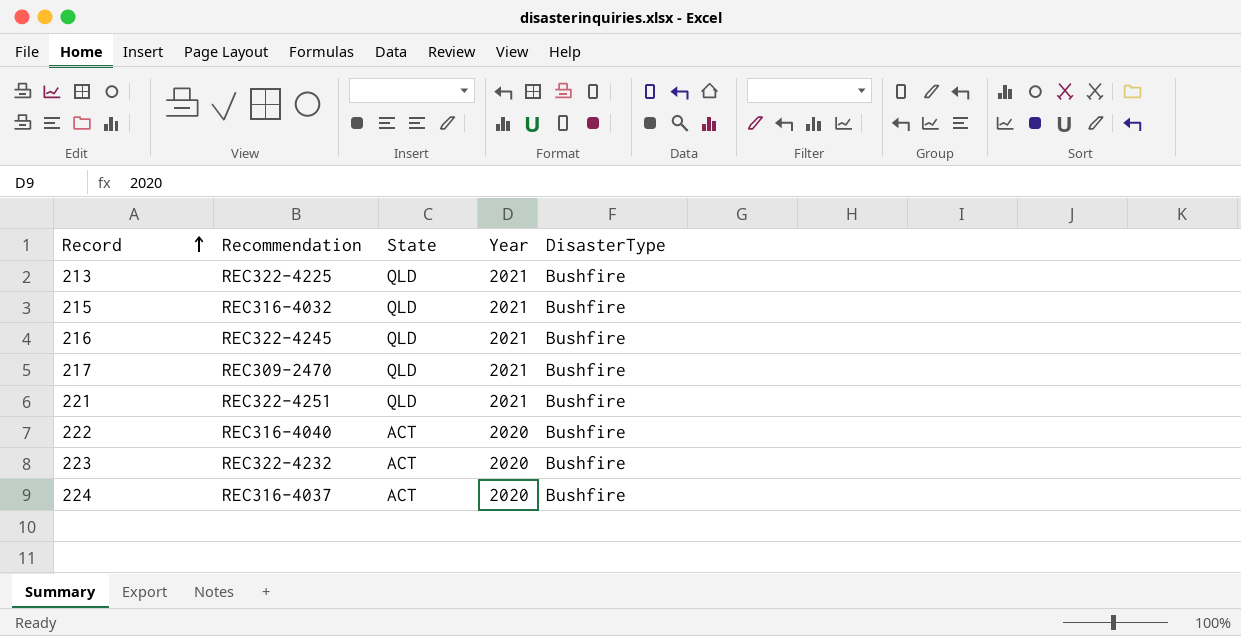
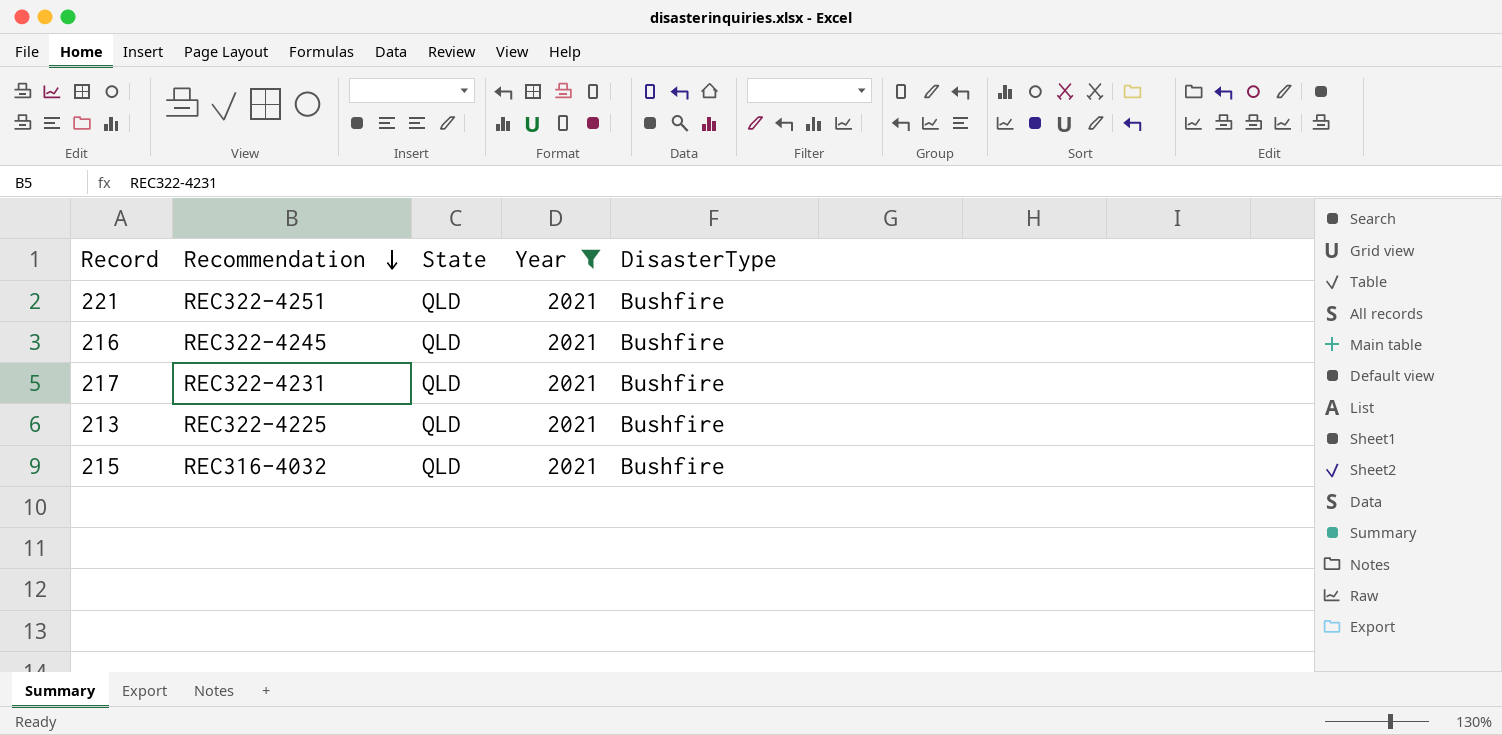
filter: none -> Year = 2021
row order: Record ascending -> Recommendation descending
217 | Recommendation: REC309-2470 -> REC322-4231

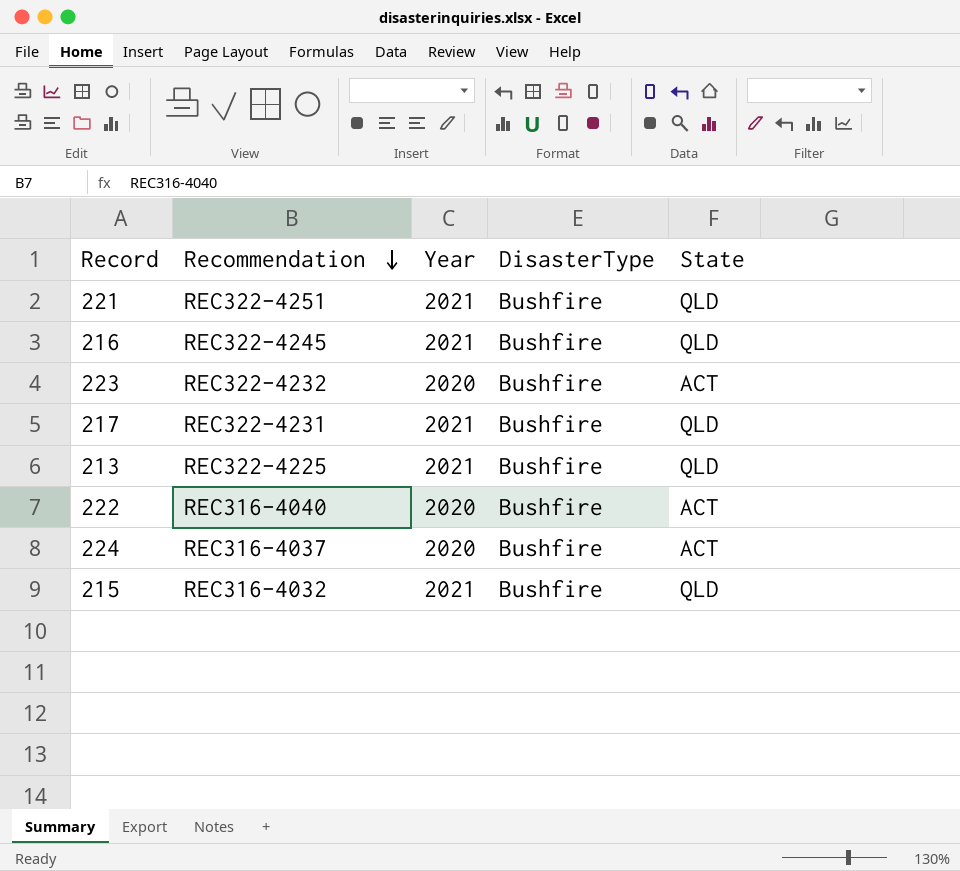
filter: Year = 2021 -> none
column State | position: 3 -> 5

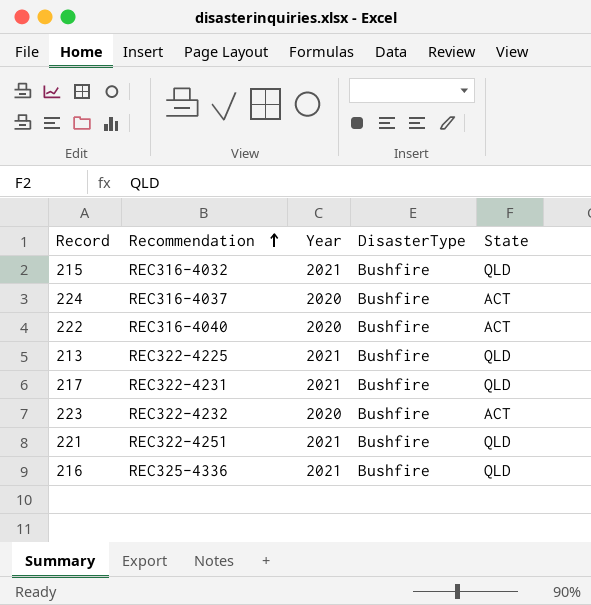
row order: Recommendation descending -> Recommendation ascending
216 | Recommendation: REC322-4245 -> REC325-4336

